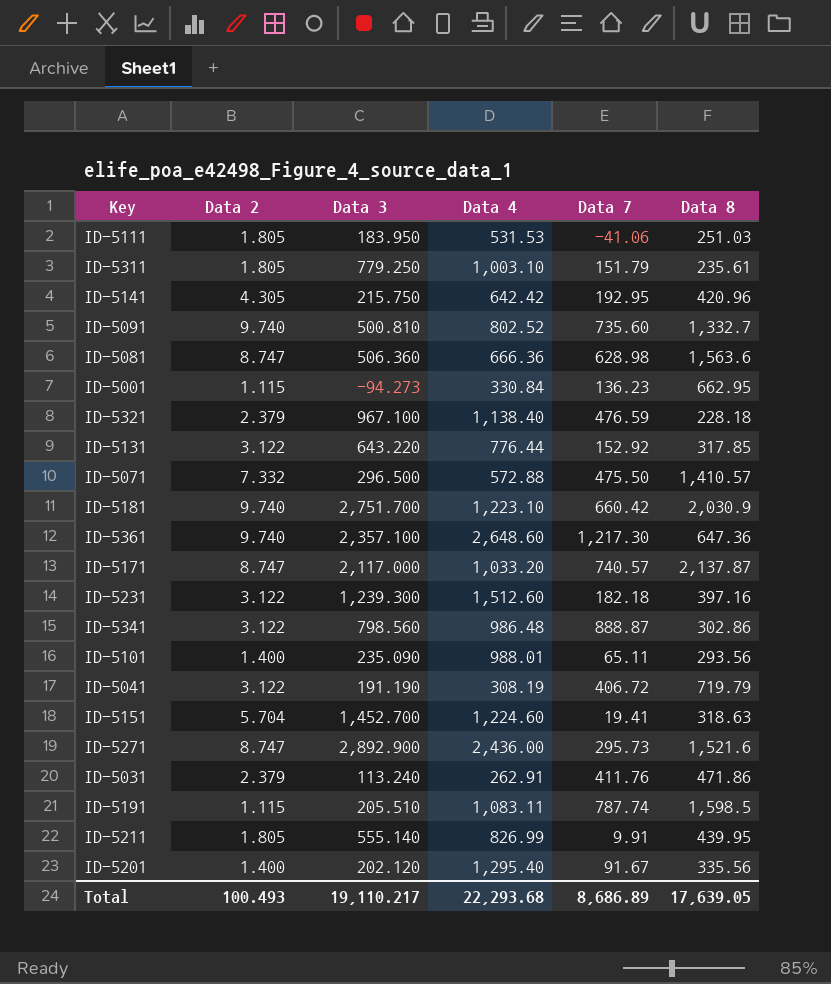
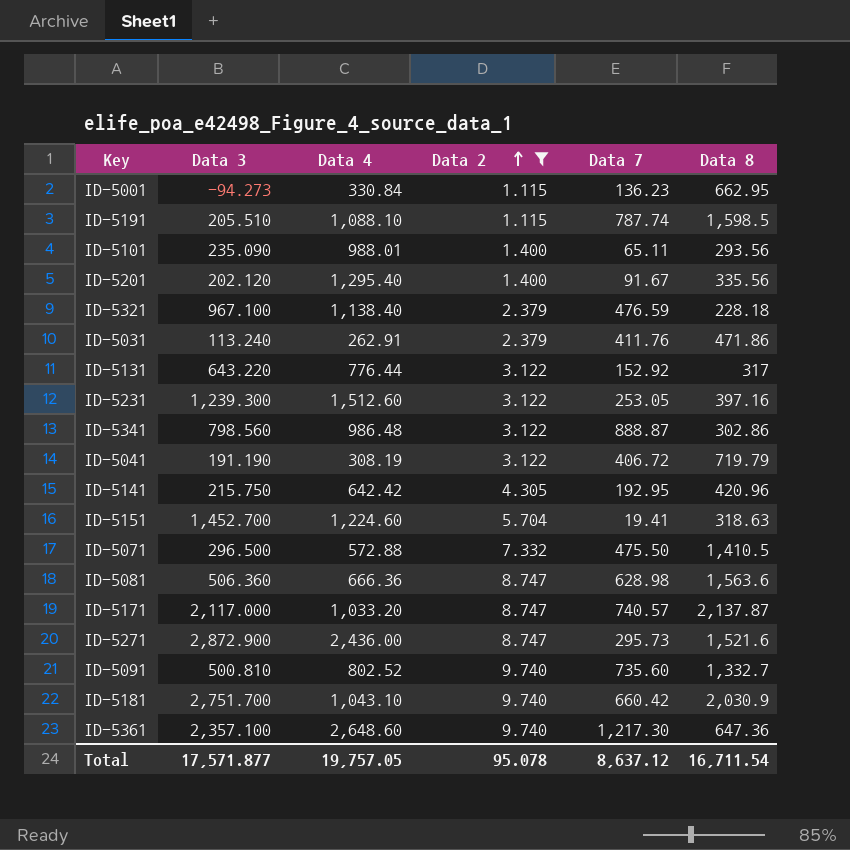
filter: none -> Data 2 != 1.805
row order: none -> Data 2 ascending
column Data 2 | position: 2 -> 4
ID-5191 | Data 4: 1,083.11 -> 1,088.10
ID-5131 | Data 8: 317.85 -> 317
ID-5231 | Data 7: 182.18 -> 253.05
ID-5071 | Data 8: 1,410.57 -> 1,410.5
ID-5271 | Data 3: 2,892.900 -> 2,872.900
ID-5181 | Data 4: 1,223.10 -> 1,043.10
Total | Data 3: 19,110.217 -> 17,571.877
Total | Data 4: 22,293.68 -> 19,757.05
Total | Data 2: 100.493 -> 95.078
Total | Data 7: 8,686.89 -> 8,637.12
Total | Data 8: 17,639.05 -> 16,711.54

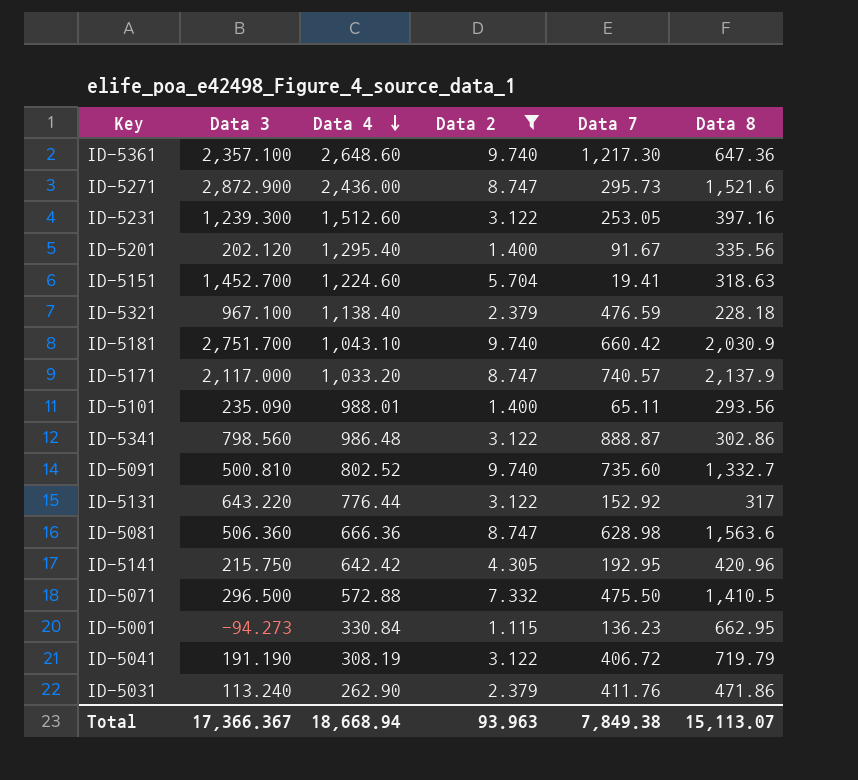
row order: Data 2 ascending -> Data 4 descending
row ID-5191: 205.510 | 1,088.10 | 1.115 | 787.74 | 1,598.5 -> none
ID-5171 | Data 8: 2,137.87 -> 2,137.9
ID-5031 | Data 4: 262.91 -> 262.90
Total | Data 3: 17,571.877 -> 17,366.367
Total | Data 4: 19,757.05 -> 18,668.94
Total | Data 2: 95.078 -> 93.963
Total | Data 7: 8,637.12 -> 7,849.38
Total | Data 8: 16,711.54 -> 15,113.07

